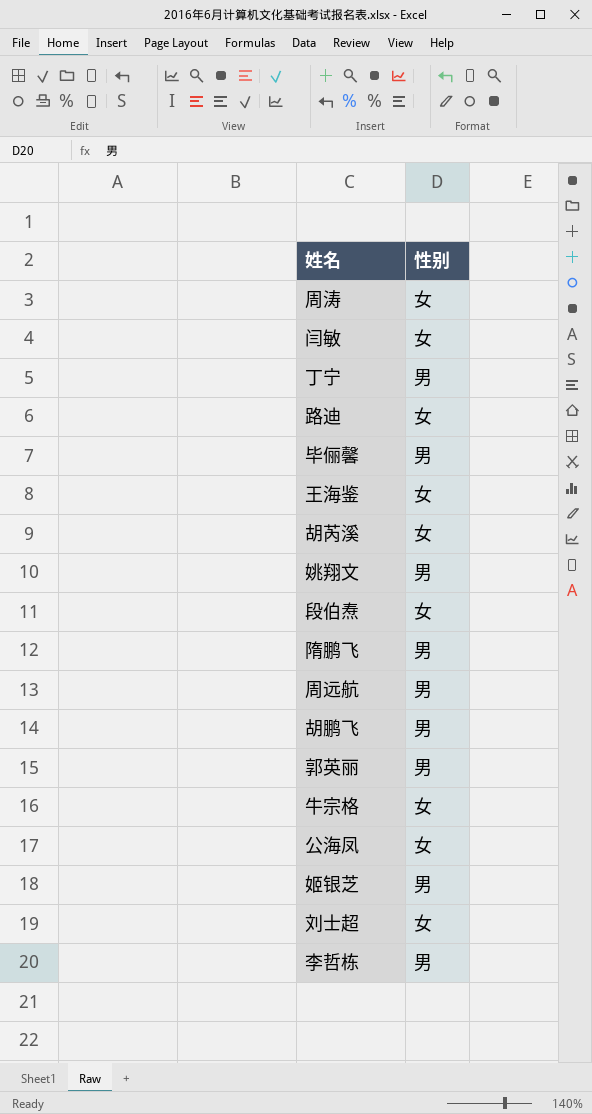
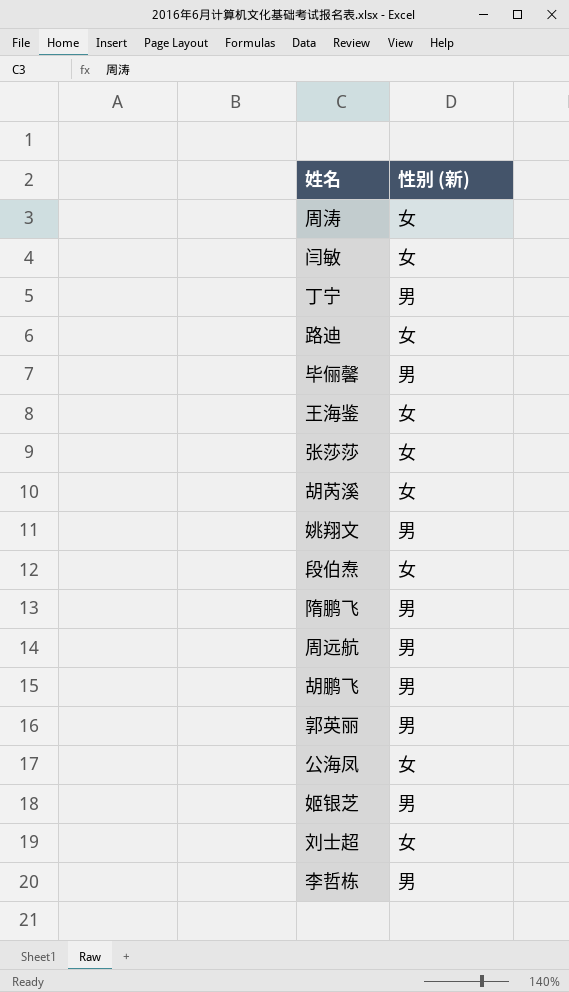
column name: 性别 -> 性别 (新)
row 牛宗格: 女 -> none
row 张莎莎: none -> 女

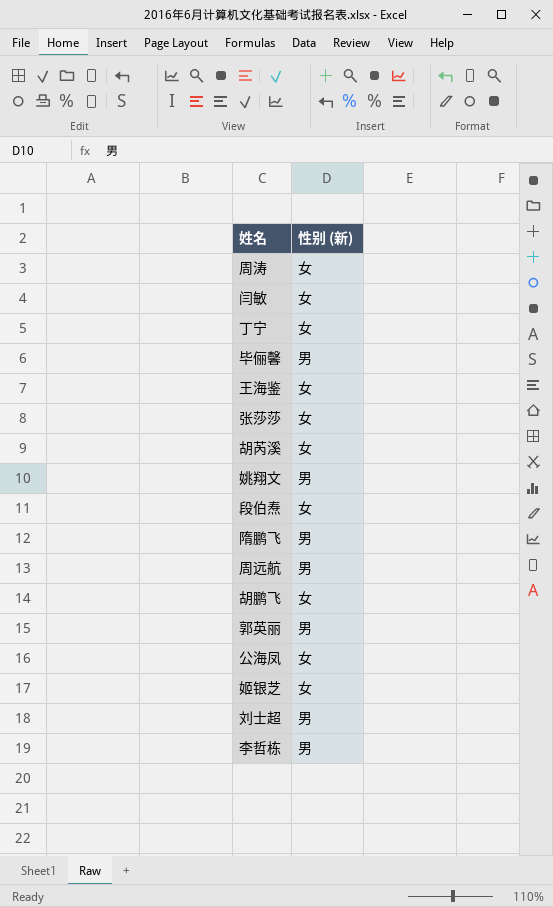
row 路迪: 女 -> none
丁宁 | 性别 (新): 男 -> 女
胡鹏飞 | 性别 (新): 男 -> 女
姬银芝 | 性别 (新): 男 -> 女
刘士超 | 性别 (新): 女 -> 男

